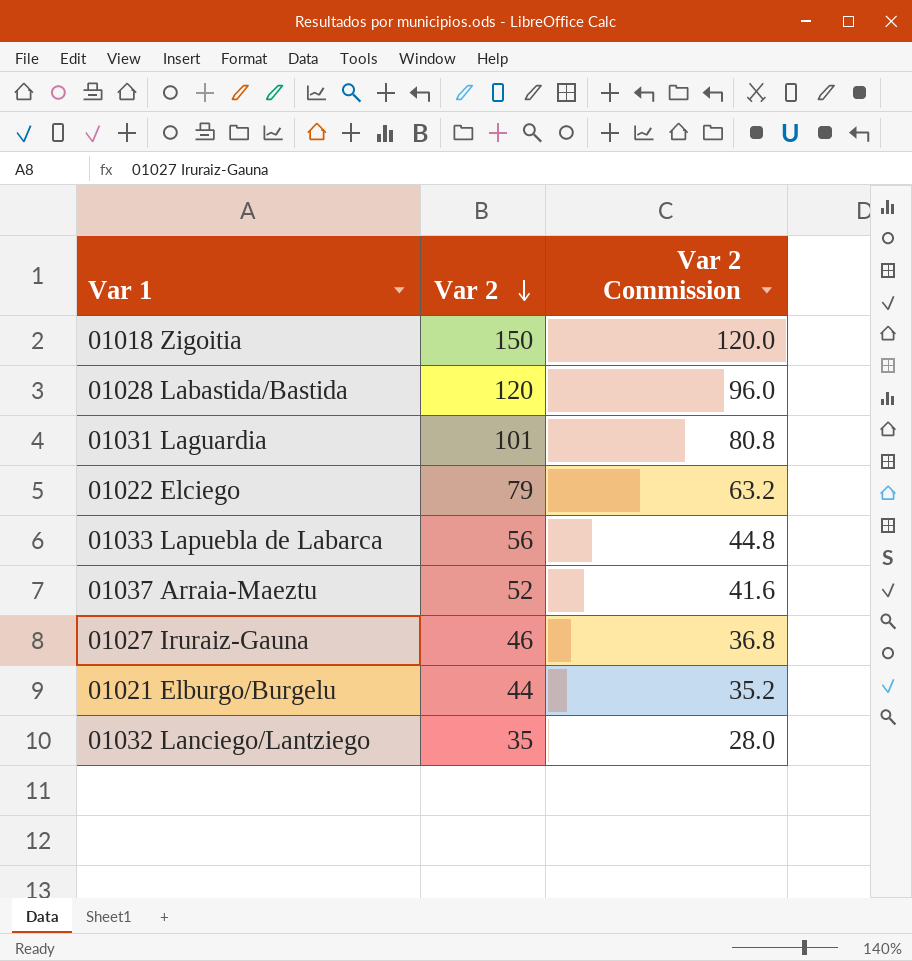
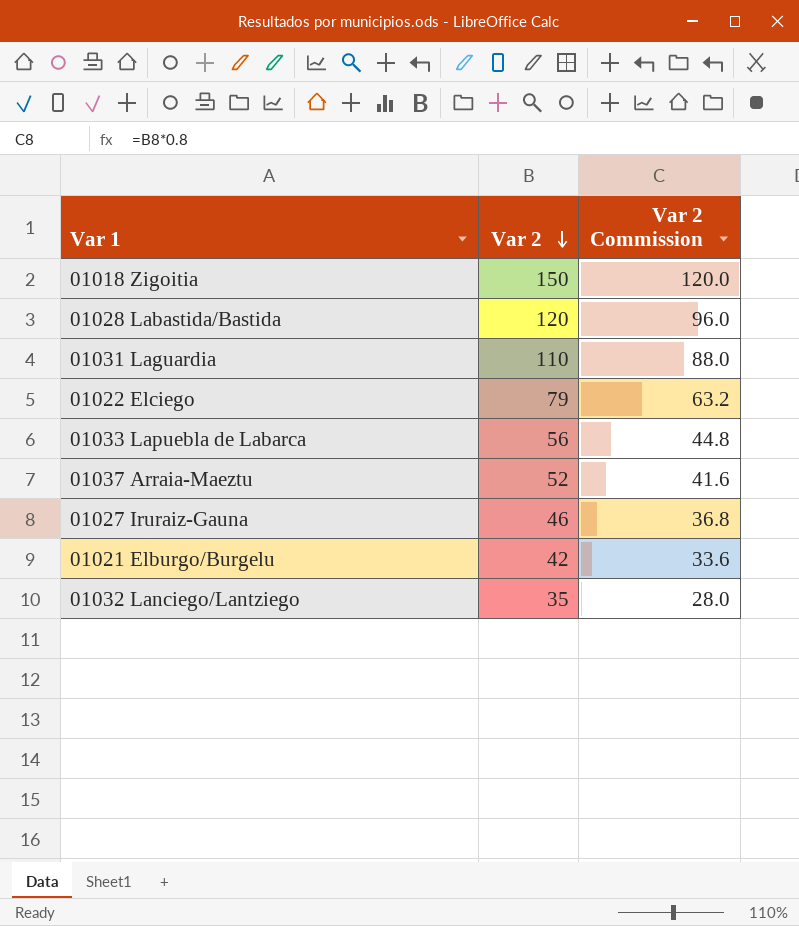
01031 Laguardia | Var 2: 101 -> 110
01031 Laguardia | Var 2 Commission: 80.8 -> 88.0
01021 Elburgo/Burgelu | Var 2: 44 -> 42
01021 Elburgo/Burgelu | Var 2 Commission: 35.2 -> 33.6

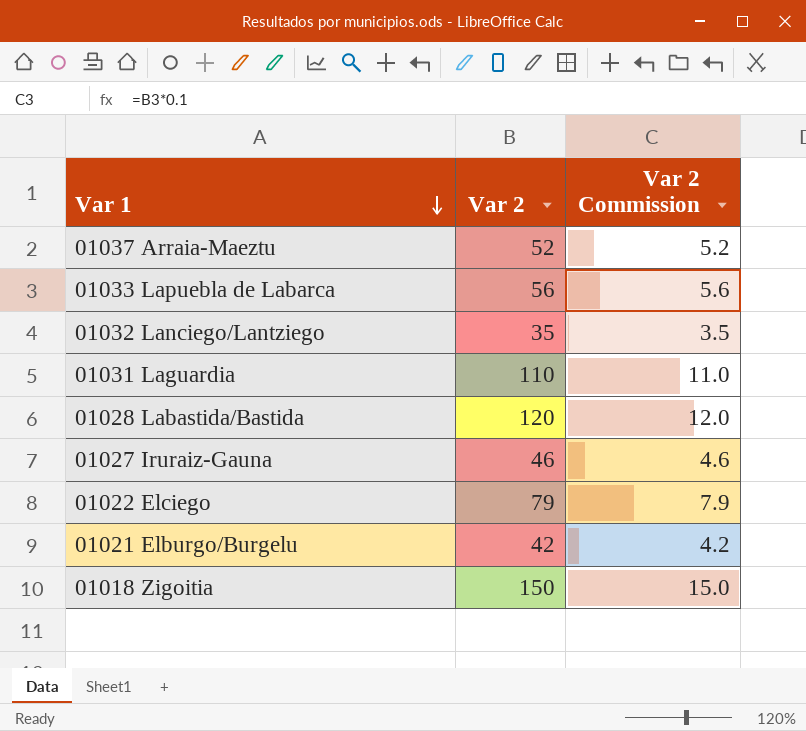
row order: Var 2 descending -> Var 1 descending
column Var 2 Commission | formula: [Var 2] * 0.8 -> [Var 2] * 0.1

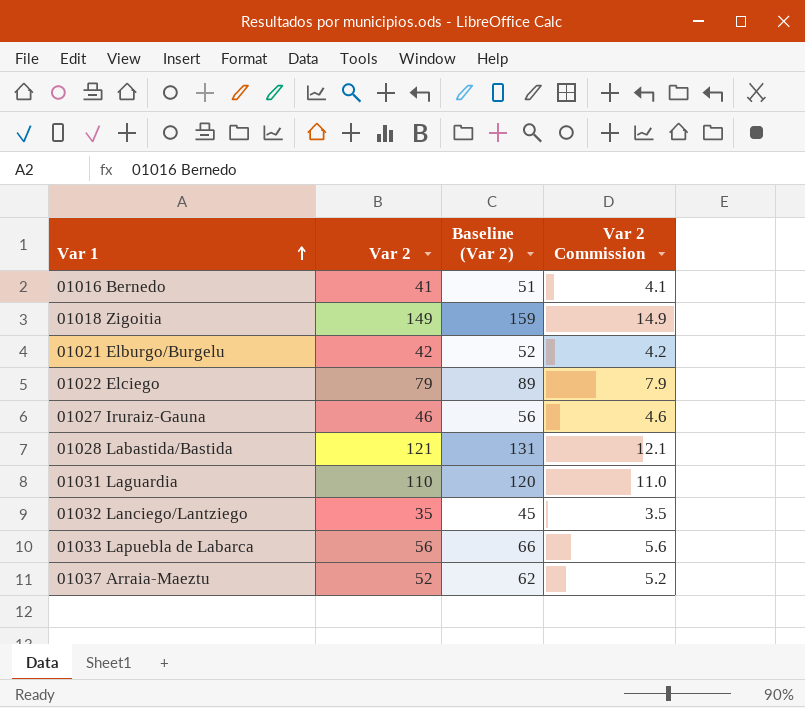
row order: Var 1 descending -> Var 1 ascending
column Baseline (Var 2) | formula: none -> [Var 2] + 10
row 01016 Bernedo: none -> 41 | 51 | 4.1
01018 Zigoitia | Var 2: 150 -> 149
01018 Zigoitia | Var 2 Commission: 15.0 -> 14.9
01028 Labastida/Bastida | Var 2: 120 -> 121
01028 Labastida/Bastida | Var 2 Commission: 12.0 -> 12.1

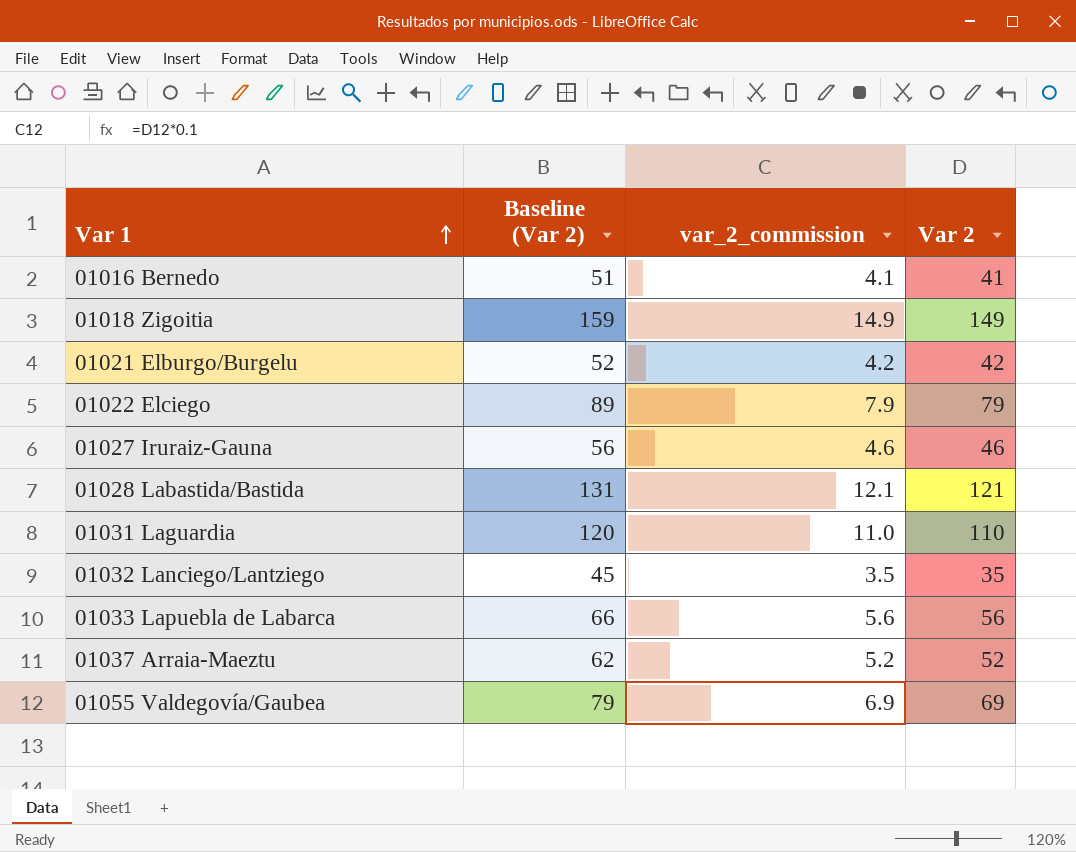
column name: Var 2 Commission -> var_2_commission
column Var 2 | position: 2 -> 4
row 01055 Valdegovía/Gaubea: none -> 79 | 6.9 | 69

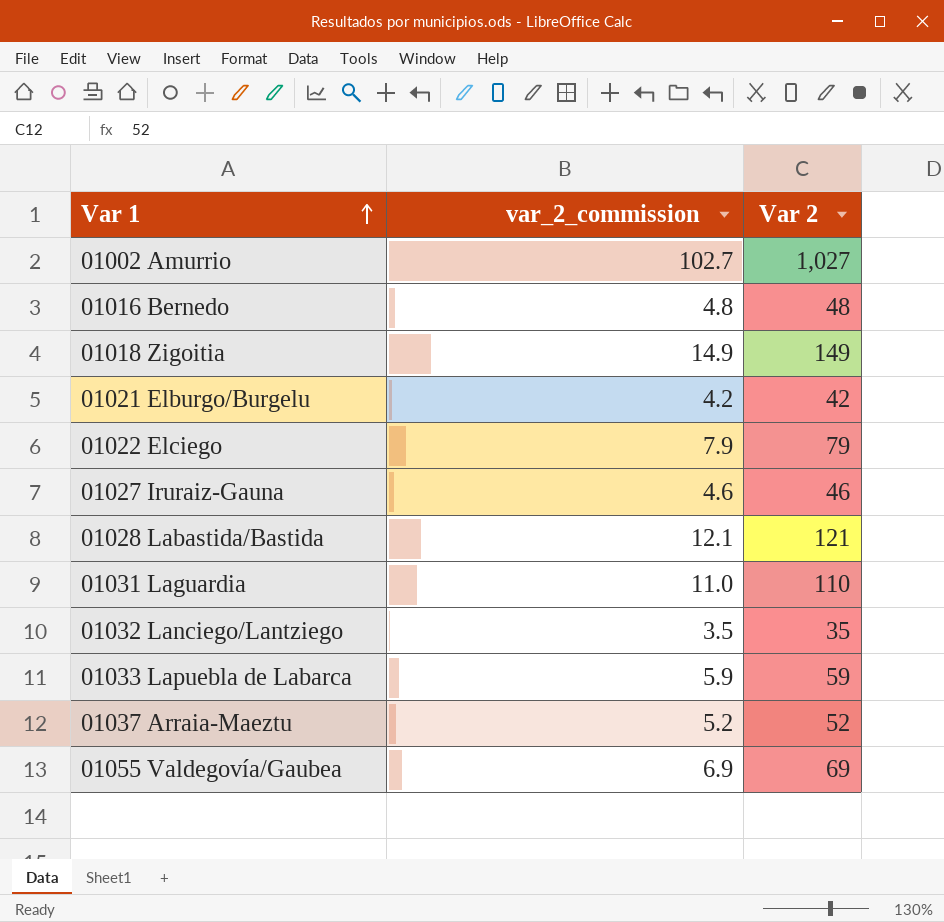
column Baseline (Var 2) | formula: [Var 2] + 10 -> none
row 01002 Amurrio: none -> 102.7 | 1,027
01016 Bernedo | var_2_commission: 4.1 -> 4.8
01016 Bernedo | Var 2: 41 -> 48
01033 Lapuebla de Labarca | var_2_commission: 5.6 -> 5.9
01033 Lapuebla de Labarca | Var 2: 56 -> 59

